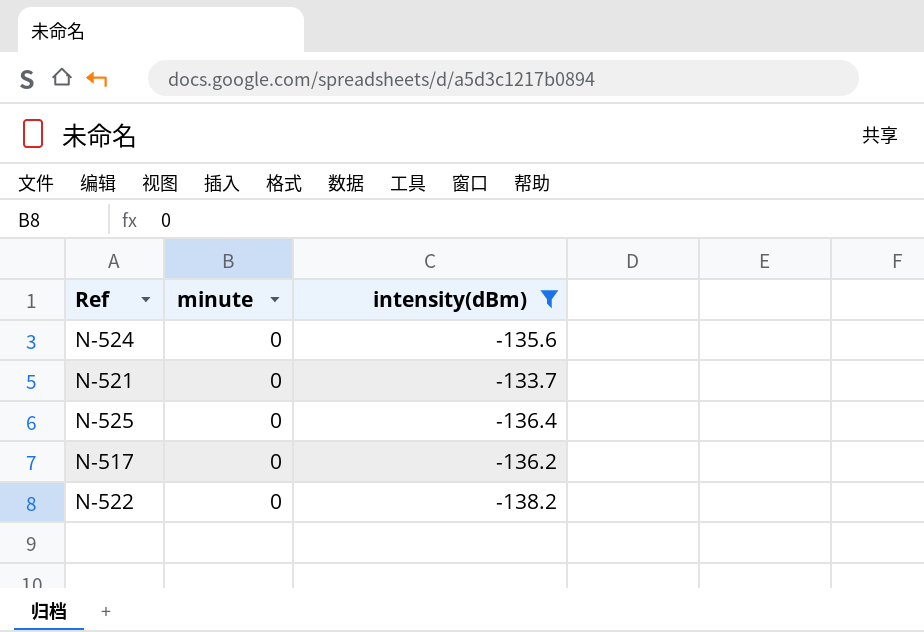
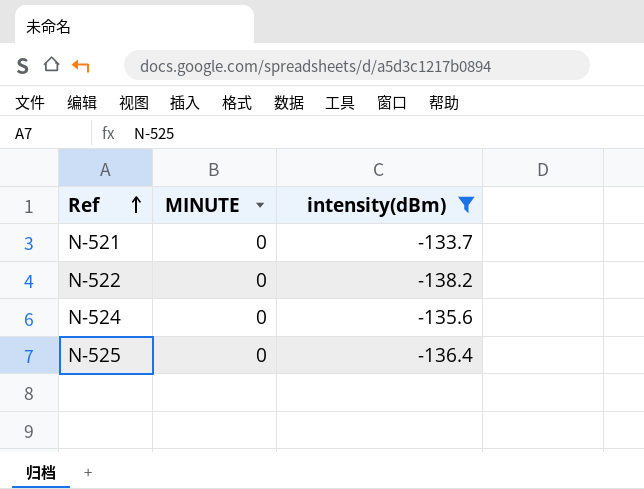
row order: none -> Ref ascending
column name: minute -> MINUTE
row N-517: 0 | -136.2 -> none

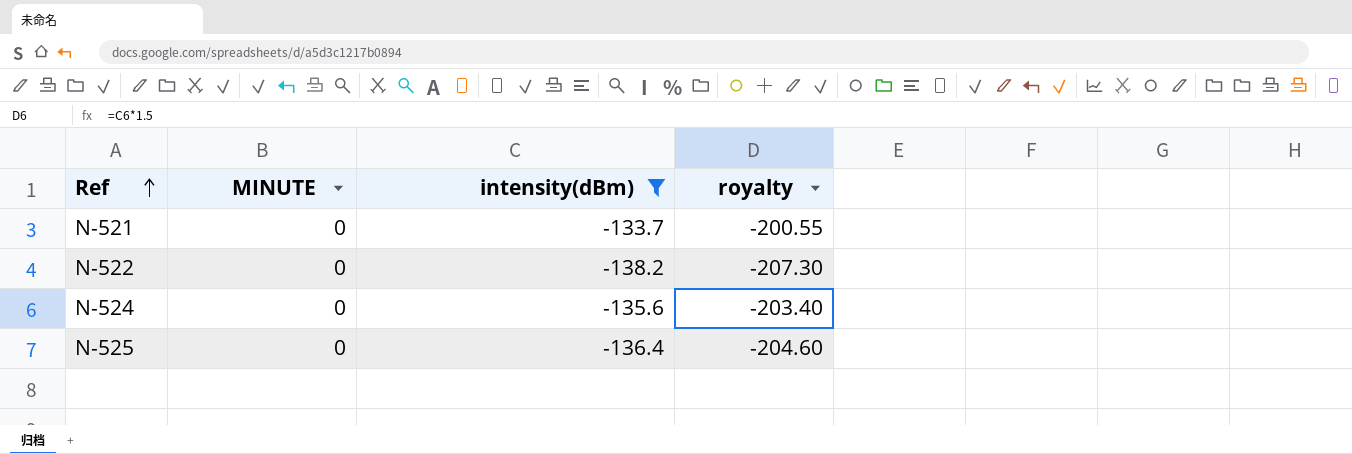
column royalty | formula: none -> [intensity(dBm)] * 1.5

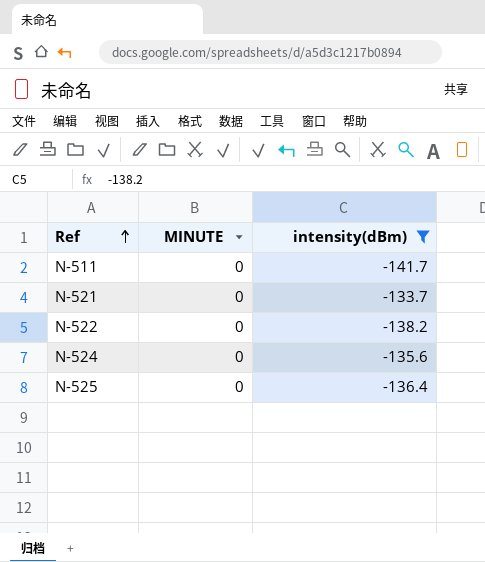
column royalty | formula: [intensity(dBm)] * 1.5 -> none
row N-511: none -> 0 | -141.7

